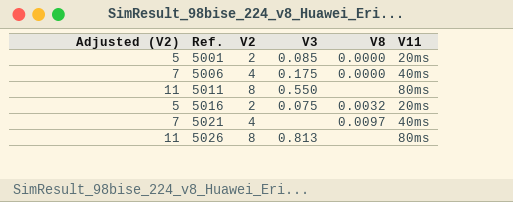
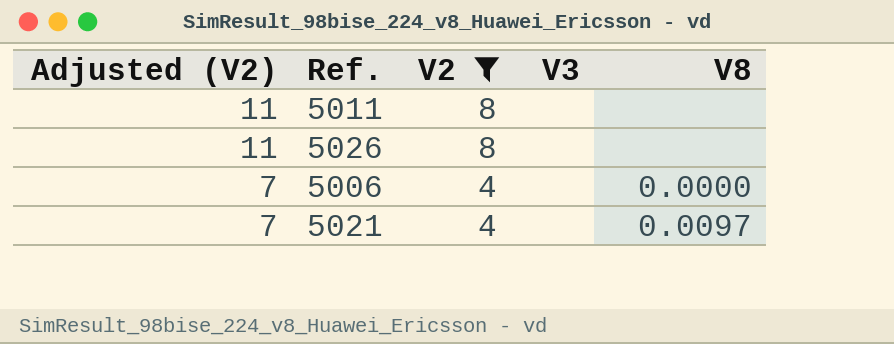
filter: none -> V2 != 2
row order: Ref. ascending -> Adjusted (V2) descending
column V11 | position: 6 -> none
5011 | V3: 0.550 -> none
5026 | V3: 0.813 -> none
5006 | V3: 0.175 -> none

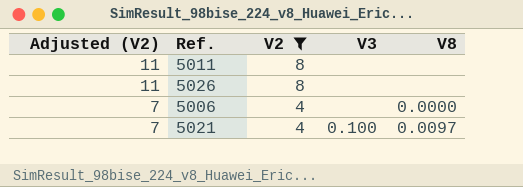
5021 | V3: none -> 0.100

